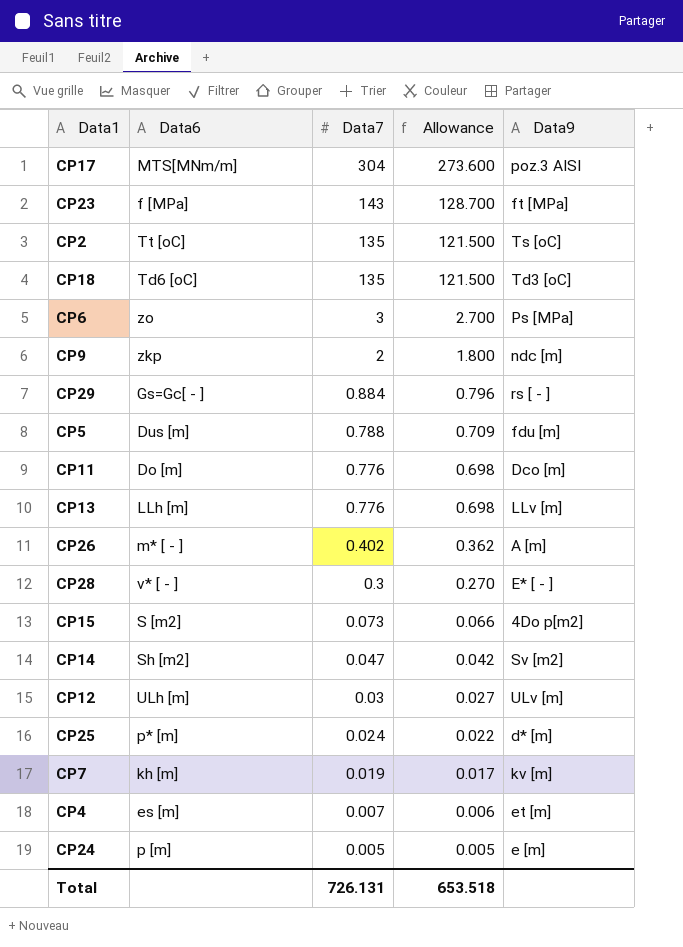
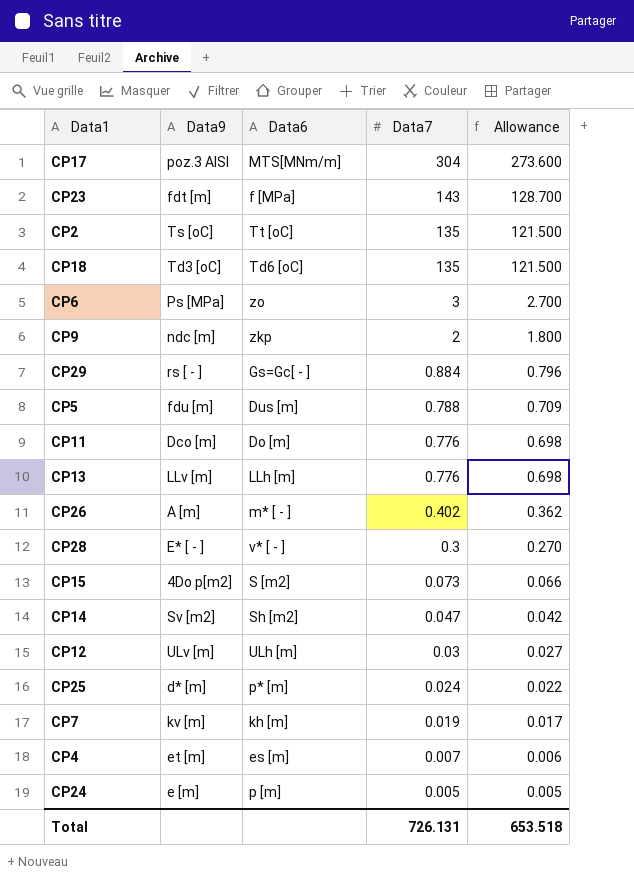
column Data9 | position: 5 -> 2
CP23 | Data9: ft [MPa] -> fdt [m]

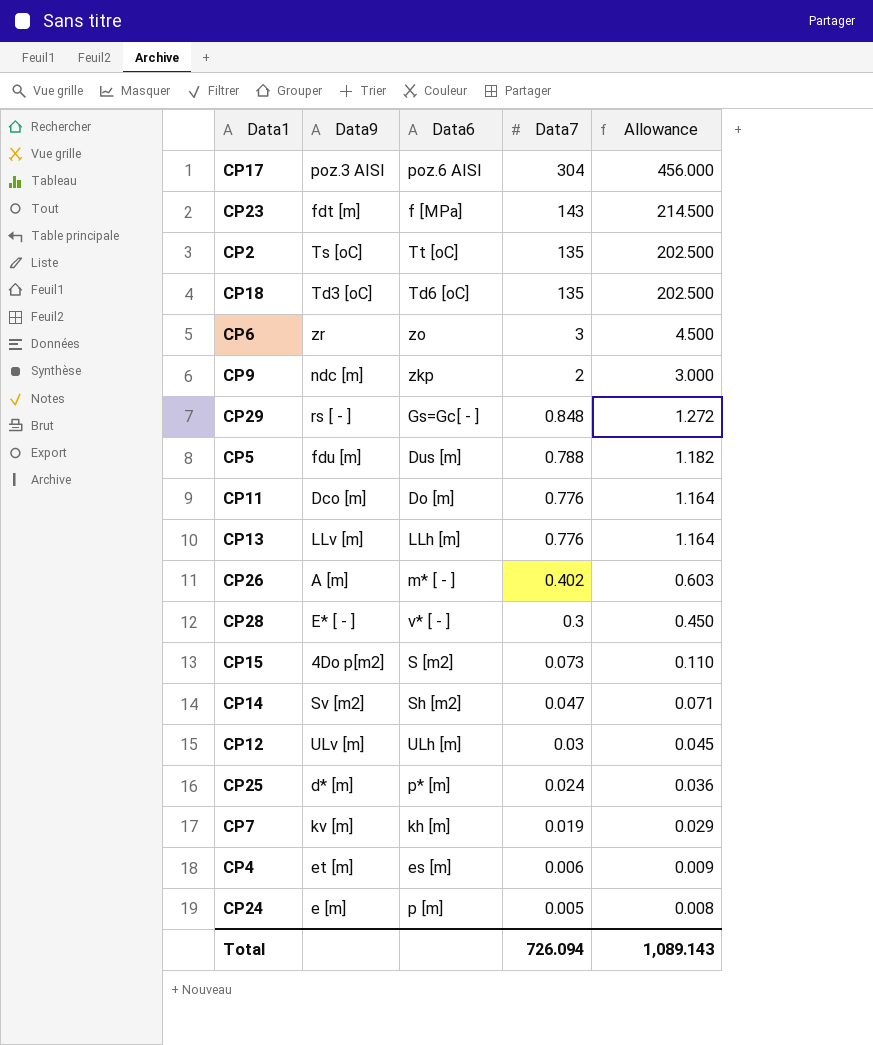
column Allowance | formula: [Data7] * 0.9 -> [Data7] * 1.5
CP17 | Data6: MTS[MNm/m] -> poz.6 AISI
CP6 | Data9: Ps [MPa] -> zr
CP29 | Data7: 0.884 -> 0.848
CP4 | Data7: 0.007 -> 0.006
Total | Data7: 726.131 -> 726.094
Total | Allowance: 653.518 -> 1,089.143

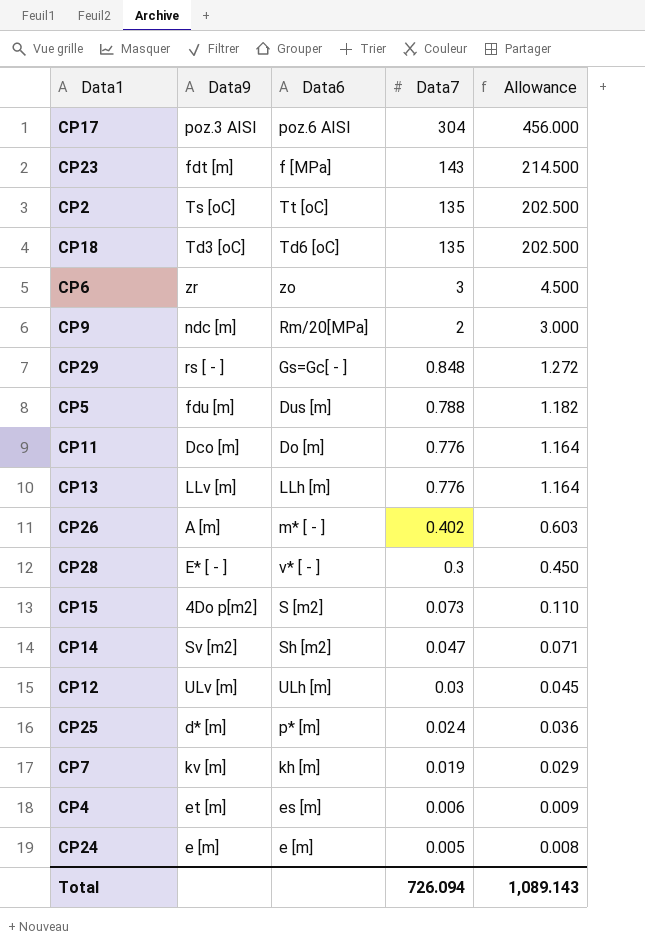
CP9 | Data6: zkp -> Rm/20[MPa]
CP24 | Data6: p [m] -> e [m]

